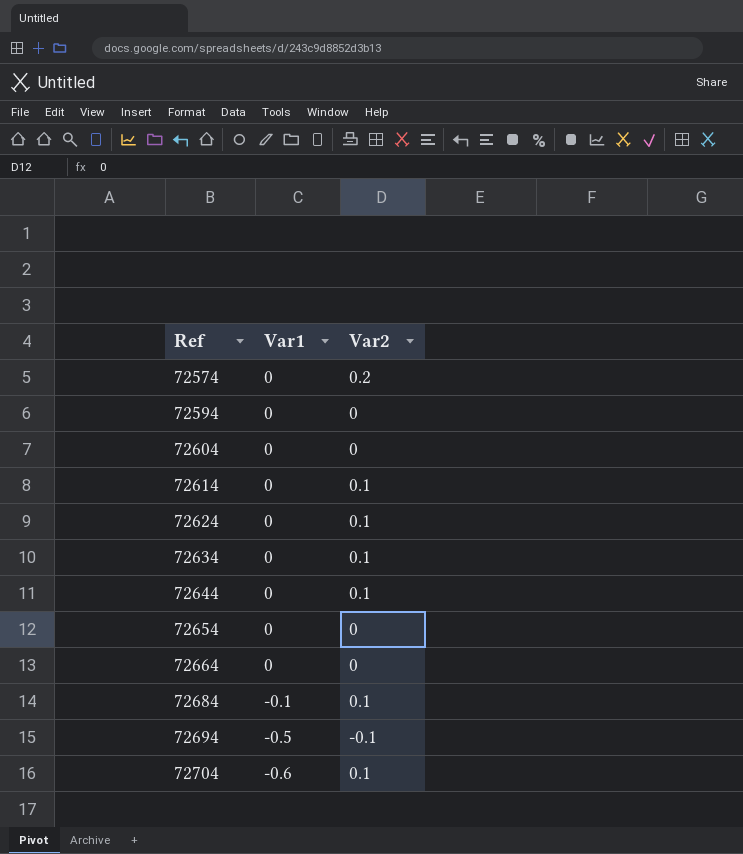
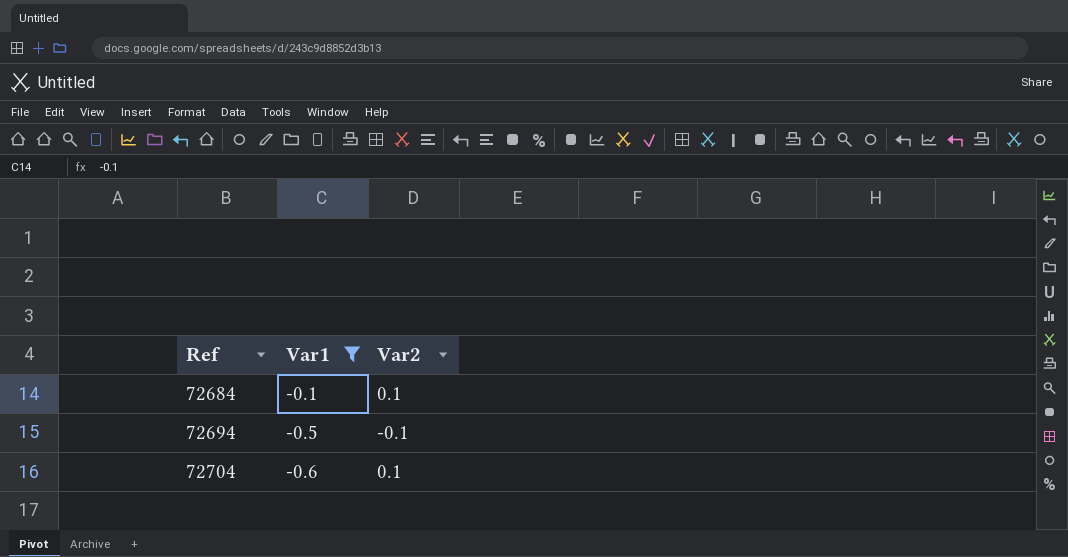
filter: none -> Var1 != 0

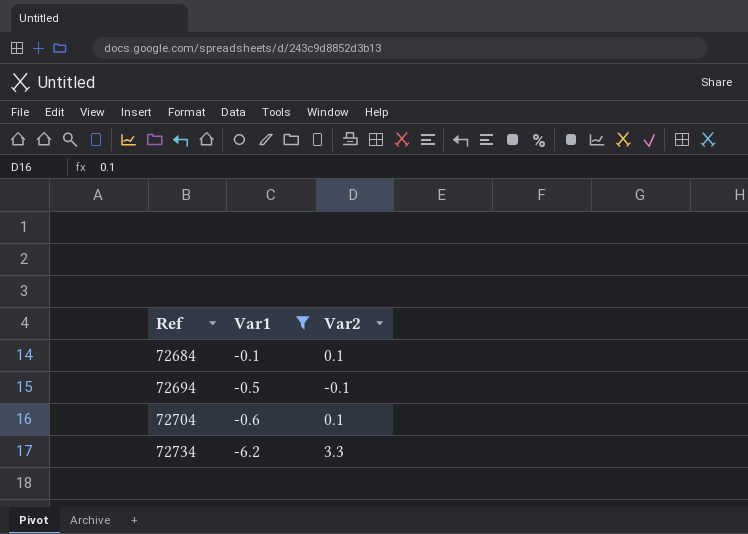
row 72734: none -> -6.2 | 3.3

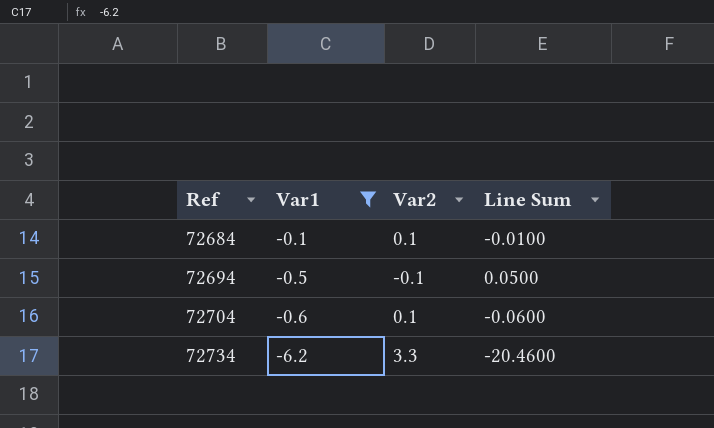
column Line Sum | formula: none -> [Var1] * [Var2]

